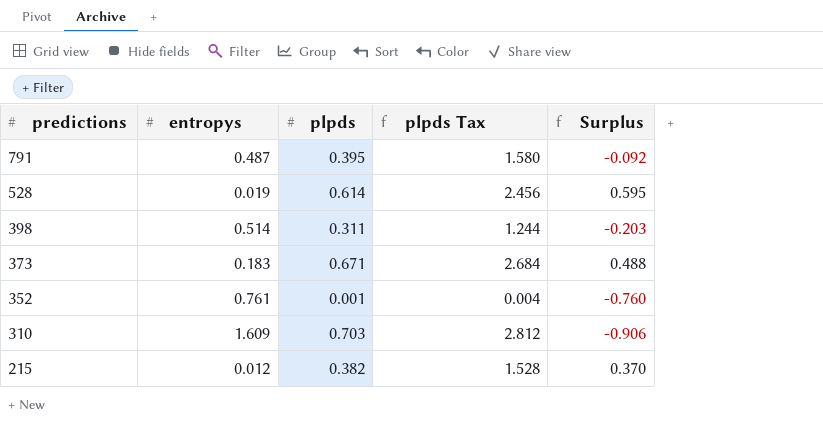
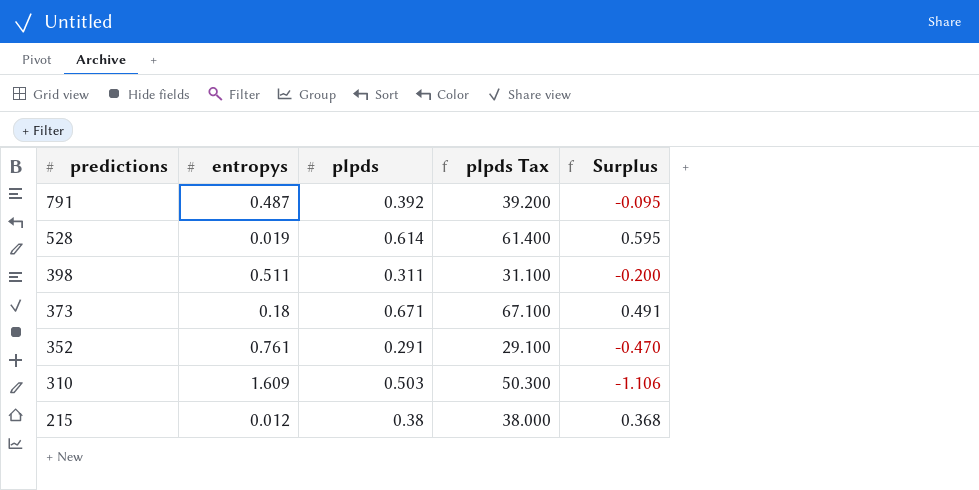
column plpds Tax | formula: [plpds] * 4 -> [plpds] * 100
791 | plpds: 0.395 -> 0.392
791 | Surplus: -0.092 -> -0.095
398 | entropys: 0.514 -> 0.511
398 | Surplus: -0.203 -> -0.200
373 | entropys: 0.183 -> 0.18
373 | Surplus: 0.488 -> 0.491
352 | plpds: 0.001 -> 0.291
352 | Surplus: -0.760 -> -0.470
310 | plpds: 0.703 -> 0.503
310 | Surplus: -0.906 -> -1.106
215 | plpds: 0.382 -> 0.38
215 | Surplus: 0.370 -> 0.368

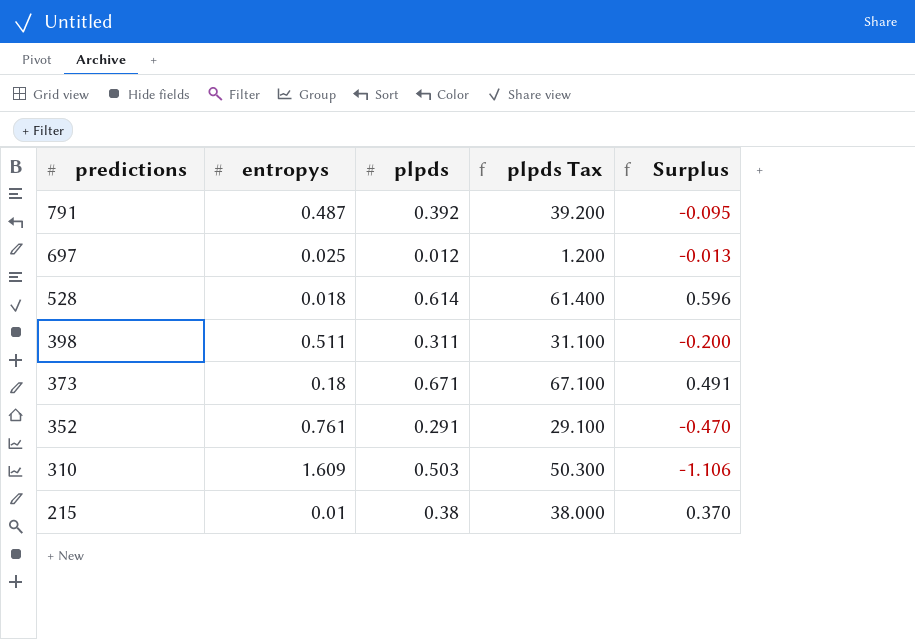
row 697: none -> 0.025 | 0.012 | 1.200 | -0.013
528 | entropys: 0.019 -> 0.018
528 | Surplus: 0.595 -> 0.596
215 | entropys: 0.012 -> 0.01
215 | Surplus: 0.368 -> 0.370

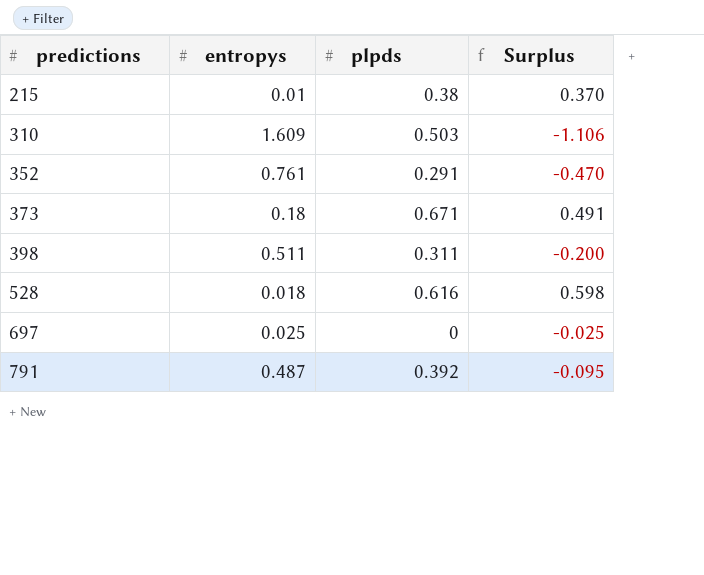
row order: predictions descending -> predictions ascending
column plpds Tax | formula: [plpds] * 100 -> none
528 | plpds: 0.614 -> 0.616
528 | Surplus: 0.596 -> 0.598
697 | plpds: 0.012 -> 0
697 | Surplus: -0.013 -> -0.025

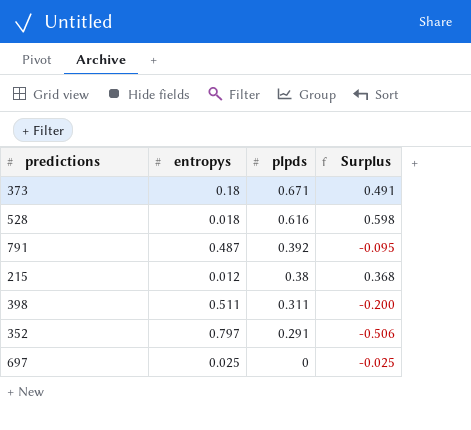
row order: predictions ascending -> plpds descending
row 310: 1.609 | 0.503 | -1.106 -> none
215 | entropys: 0.01 -> 0.012
215 | Surplus: 0.370 -> 0.368
352 | entropys: 0.761 -> 0.797
352 | Surplus: -0.470 -> -0.506

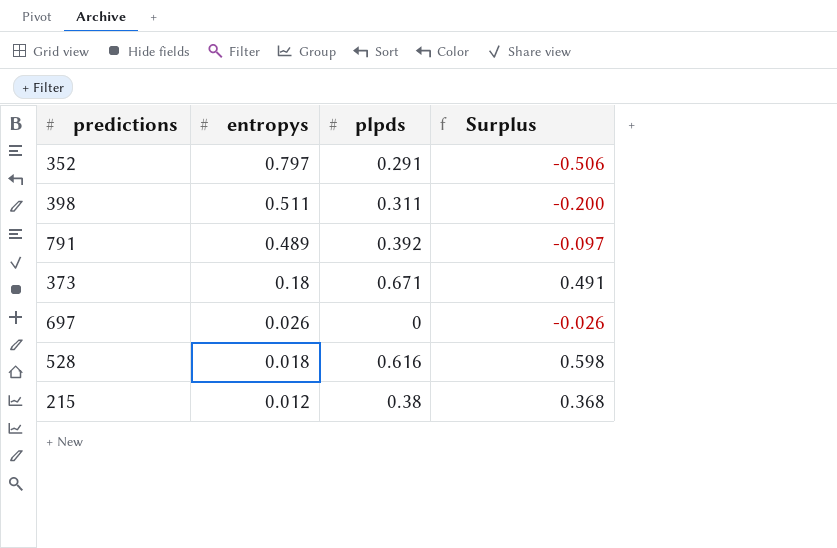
row order: plpds descending -> entropys descending
791 | entropys: 0.487 -> 0.489
791 | Surplus: -0.095 -> -0.097
697 | entropys: 0.025 -> 0.026
697 | Surplus: -0.025 -> -0.026

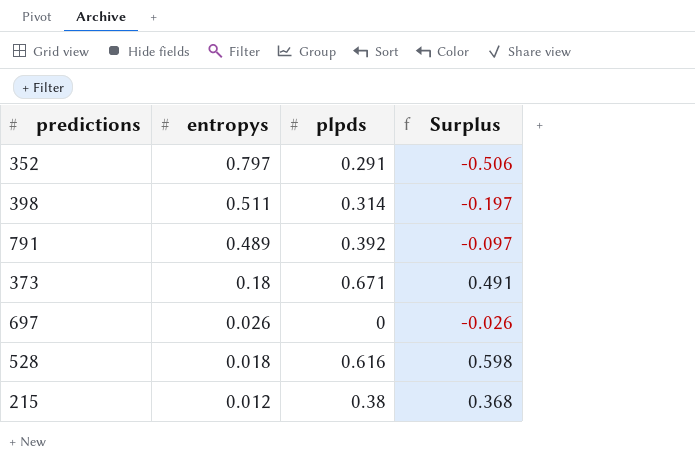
398 | plpds: 0.311 -> 0.314
398 | Surplus: -0.200 -> -0.197

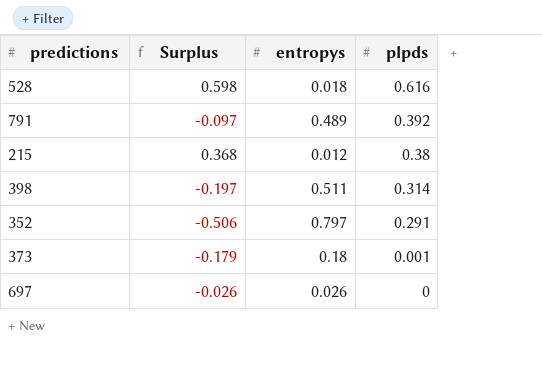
row order: entropys descending -> plpds descending
column Surplus | position: 4 -> 2
373 | Surplus: 0.491 -> -0.179
373 | plpds: 0.671 -> 0.001

